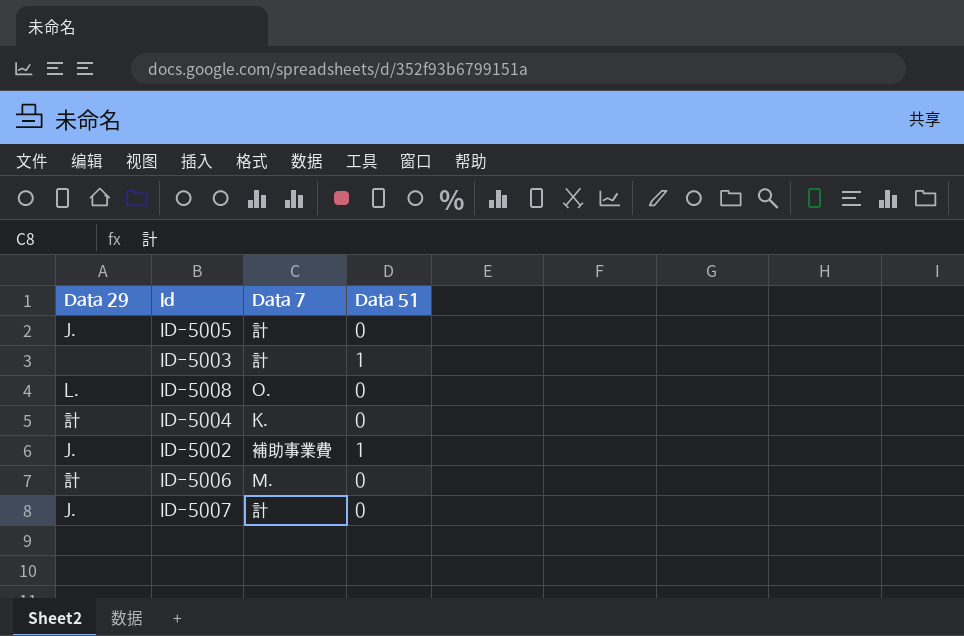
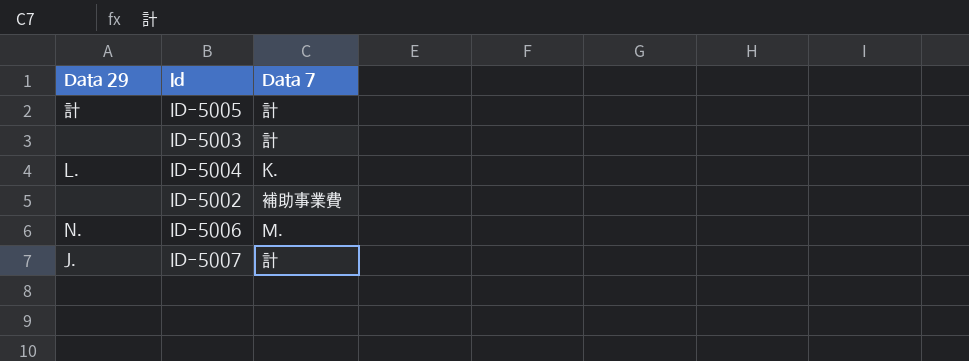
column Data 51 | position: 4 -> none
row ID-5008: L. | O. | 0 -> none
ID-5005 | Data 29: J. -> 計
ID-5004 | Data 29: 計 -> L.
ID-5002 | Data 29: J. -> none
ID-5006 | Data 29: 計 -> N.

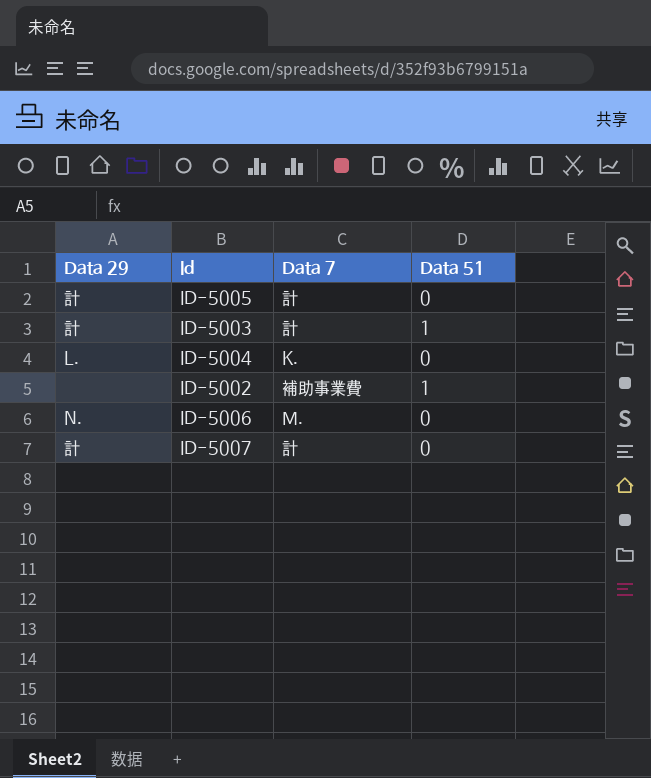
column Data 51 | position: none -> 4
ID-5003 | Data 29: none -> 計
ID-5007 | Data 29: J. -> 計

